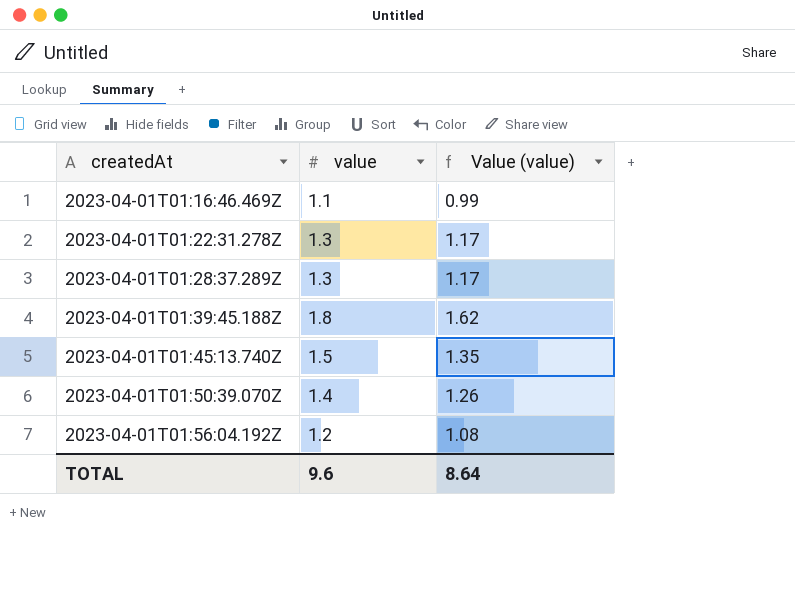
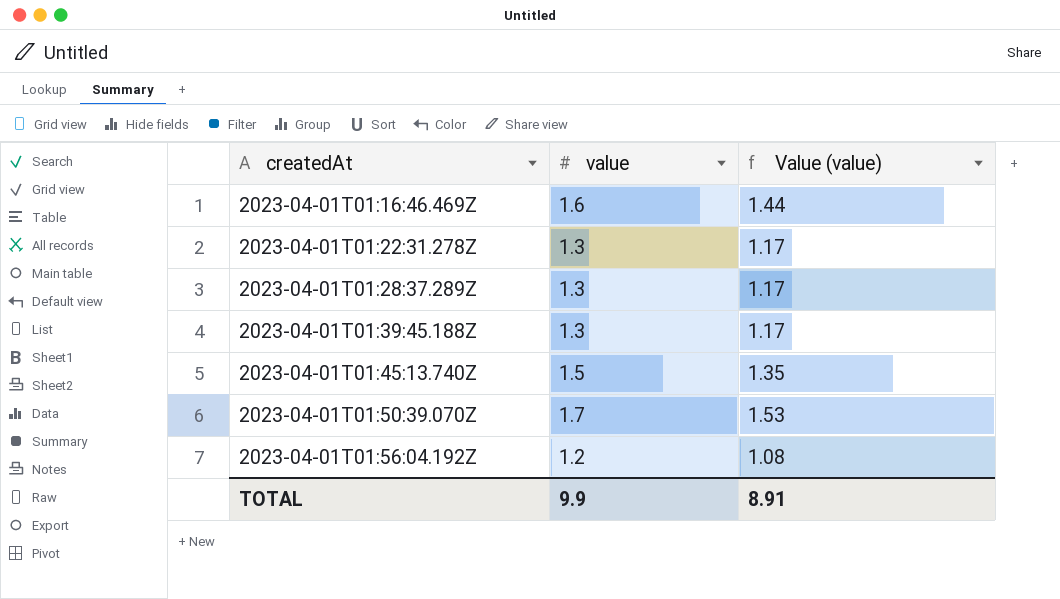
2023-04-01T01:16:46.469Z | value: 1.1 -> 1.6
2023-04-01T01:16:46.469Z | Value (value): 0.99 -> 1.44
2023-04-01T01:39:45.188Z | value: 1.8 -> 1.3
2023-04-01T01:39:45.188Z | Value (value): 1.62 -> 1.17
2023-04-01T01:50:39.070Z | value: 1.4 -> 1.7
2023-04-01T01:50:39.070Z | Value (value): 1.26 -> 1.53
TOTAL | value: 9.6 -> 9.9
TOTAL | Value (value): 8.64 -> 8.91

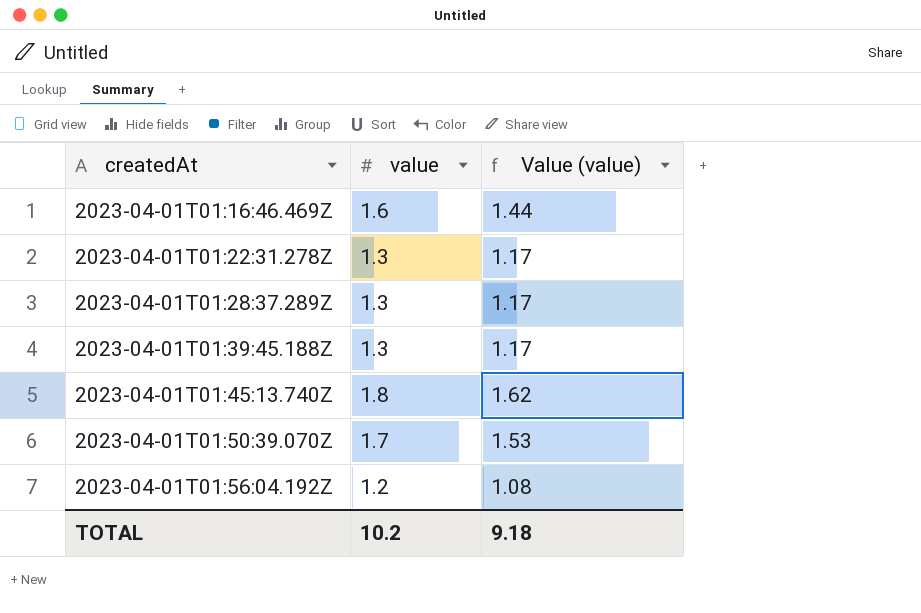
2023-04-01T01:45:13.740Z | value: 1.5 -> 1.8
2023-04-01T01:45:13.740Z | Value (value): 1.35 -> 1.62
TOTAL | value: 9.9 -> 10.2
TOTAL | Value (value): 8.91 -> 9.18

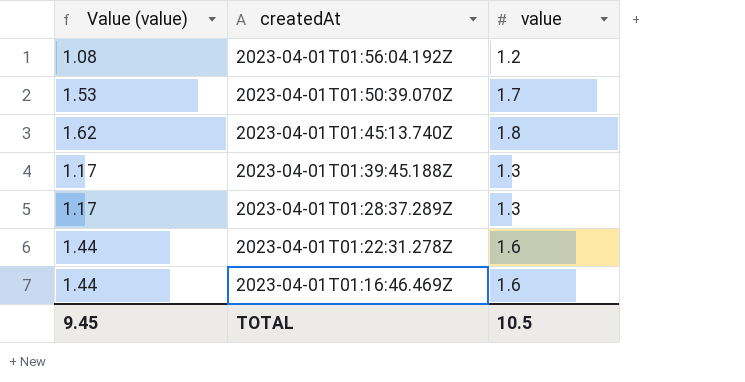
row order: createdAt ascending -> createdAt descending
column Value (value) | position: 3 -> 1
2023-04-01T01:22:31.278Z | Value (value): 1.17 -> 1.44
2023-04-01T01:22:31.278Z | value: 1.3 -> 1.6
TOTAL | Value (value): 9.18 -> 9.45
TOTAL | value: 10.2 -> 10.5

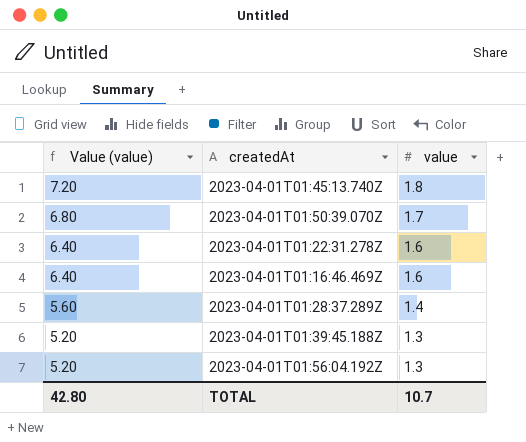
row order: createdAt descending -> Value (value) descending
column Value (value) | formula: [value] * 0.9 -> [value] * 4
2023-04-01T01:28:37.289Z | value: 1.3 -> 1.4
2023-04-01T01:56:04.192Z | value: 1.2 -> 1.3
TOTAL | Value (value): 9.45 -> 42.80
TOTAL | value: 10.5 -> 10.7

